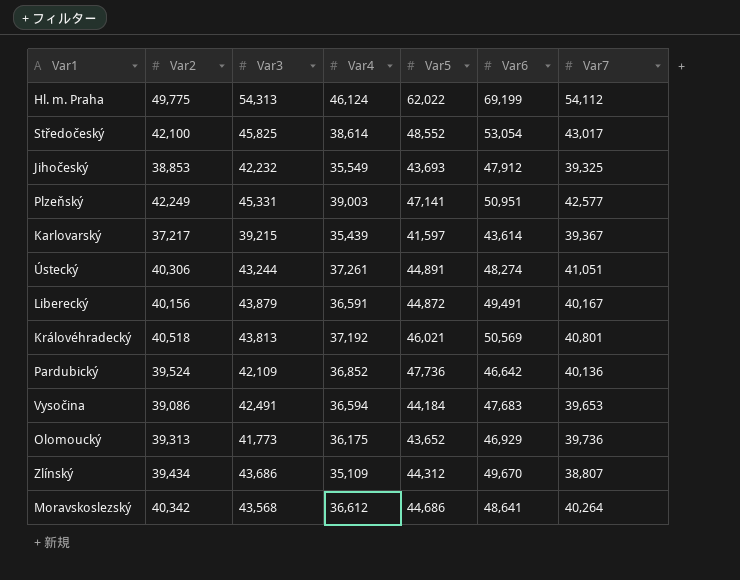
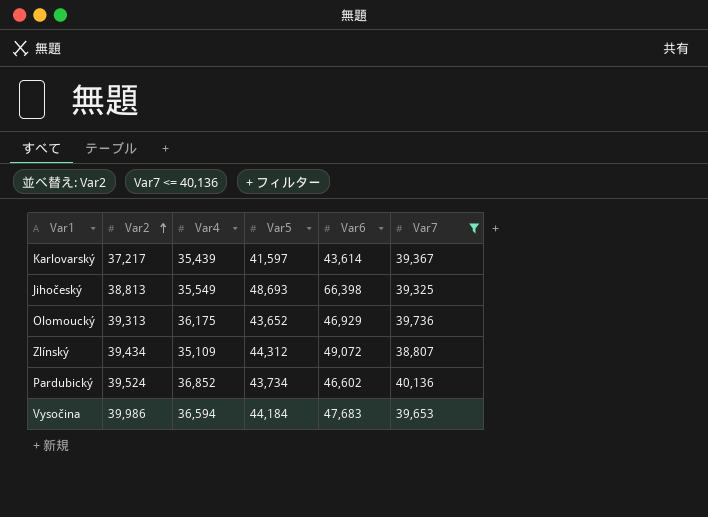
filter: none -> Var7 <= 40,136
row order: none -> Var2 ascending
column Var3 | position: 3 -> none
Jihočeský | Var2: 38,853 -> 38,813
Jihočeský | Var5: 43,693 -> 48,693
Jihočeský | Var6: 47,912 -> 66,398
Zlínský | Var6: 49,670 -> 49,072
Pardubický | Var5: 47,736 -> 43,734
Pardubický | Var6: 46,642 -> 46,602
Vysočina | Var2: 39,086 -> 39,986

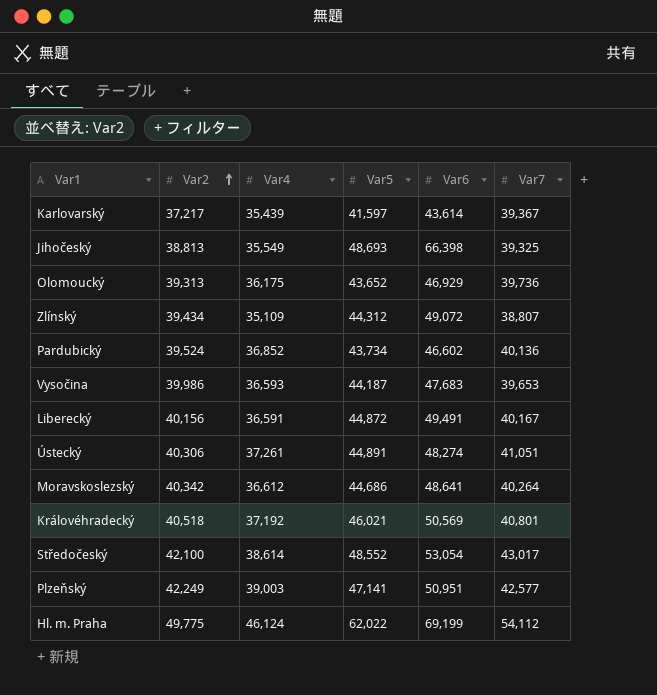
filter: Var7 <= 40,136 -> none
Vysočina | Var4: 36,594 -> 36,593
Vysočina | Var5: 44,184 -> 44,187

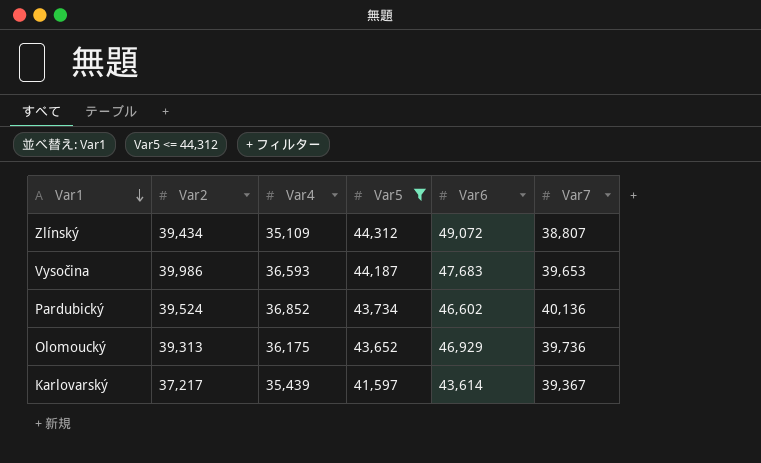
filter: none -> Var5 <= 44,312
row order: Var2 ascending -> Var1 descending

